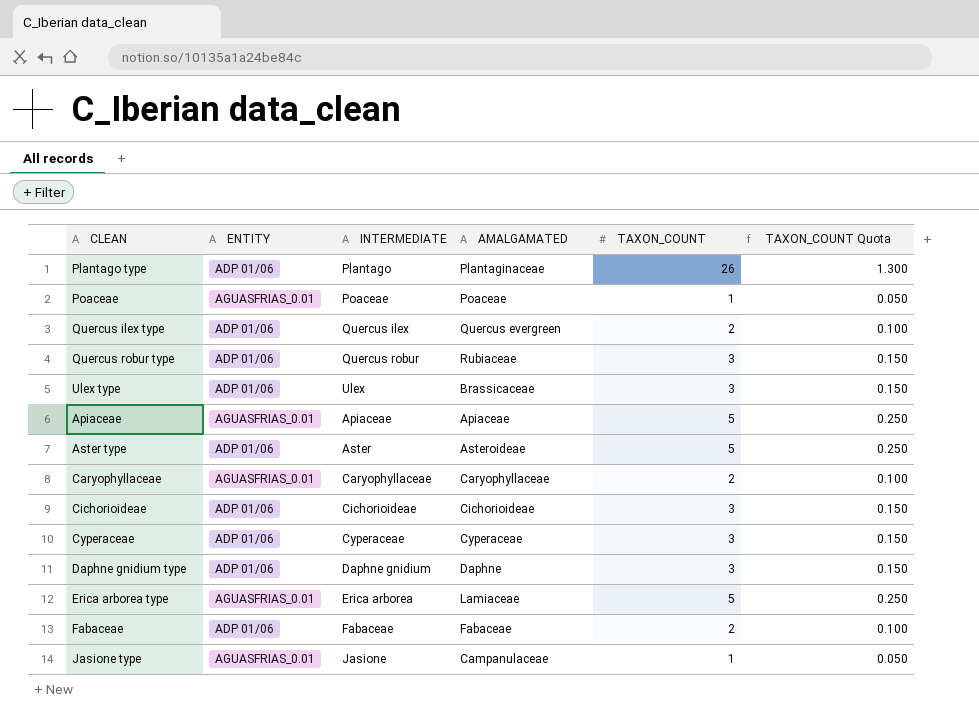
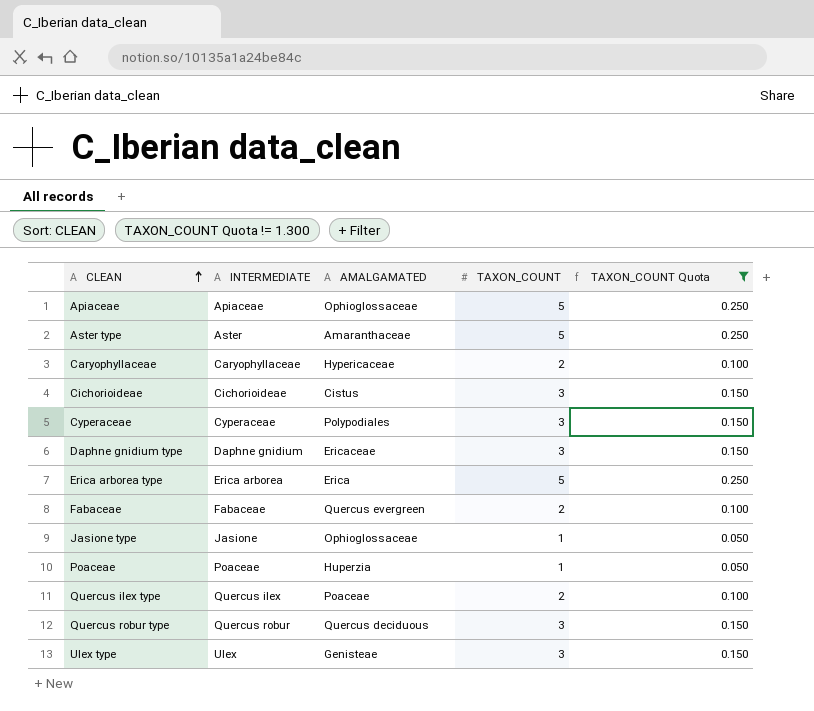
filter: none -> TAXON_COUNT Quota != 1.300
row order: none -> CLEAN ascending
column ENTITY | position: 2 -> none
Apiaceae | AMALGAMATED: Apiaceae -> Ophioglossaceae
Aster type | AMALGAMATED: Asteroideae -> Amaranthaceae
Caryophyllaceae | AMALGAMATED: Caryophyllaceae -> Hypericaceae
Cichorioideae | AMALGAMATED: Cichorioideae -> Cistus
Cyperaceae | AMALGAMATED: Cyperaceae -> Polypodiales
Daphne gnidium type | AMALGAMATED: Daphne -> Ericaceae
Erica arborea type | AMALGAMATED: Lamiaceae -> Erica
Fabaceae | AMALGAMATED: Fabaceae -> Quercus evergreen
Jasione type | AMALGAMATED: Campanulaceae -> Ophioglossaceae
Poaceae | AMALGAMATED: Poaceae -> Huperzia
Quercus ilex type | AMALGAMATED: Quercus evergreen -> Poaceae
Quercus robur type | AMALGAMATED: Rubiaceae -> Quercus deciduous
Ulex type | AMALGAMATED: Brassicaceae -> Genisteae

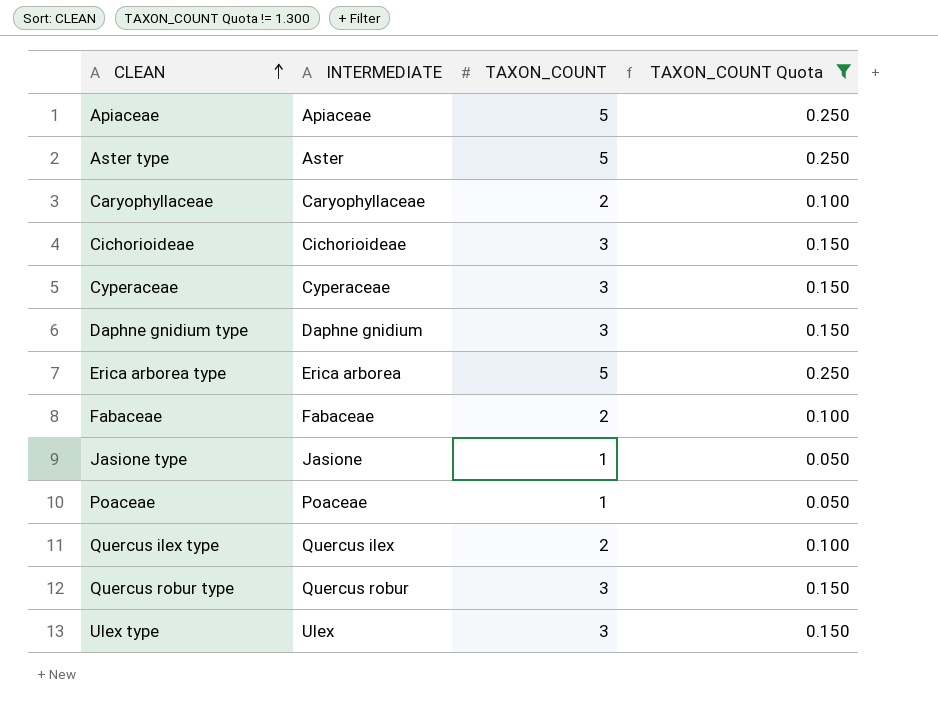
column AMALGAMATED | position: 3 -> none

